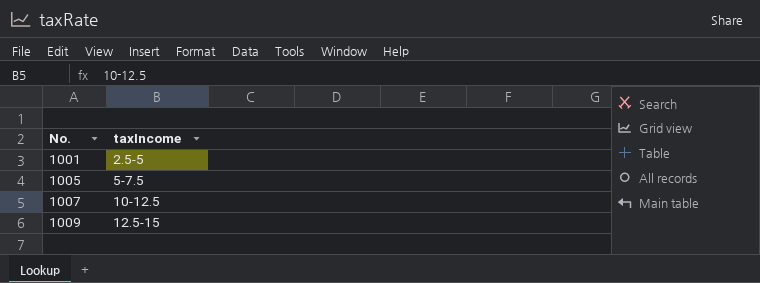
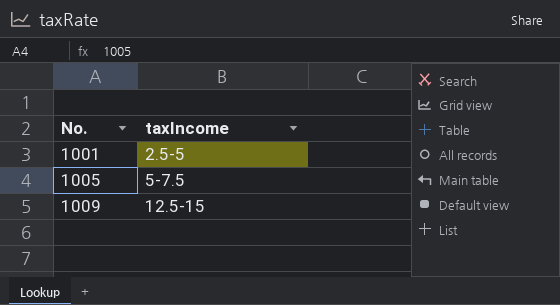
row 1007: 10-12.5 -> none

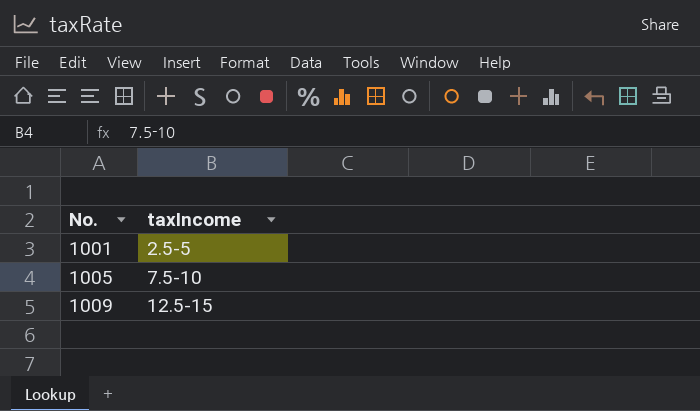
1005 | taxIncome: 5-7.5 -> 7.5-10

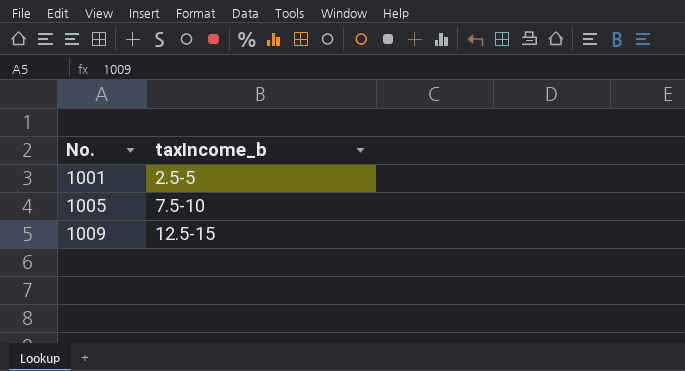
column name: taxIncome -> taxIncome_b

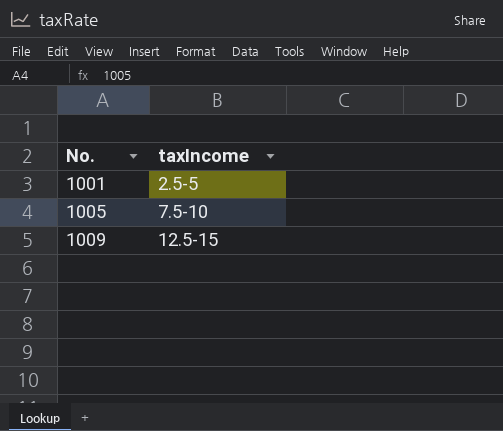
column name: taxIncome_b -> taxIncome

